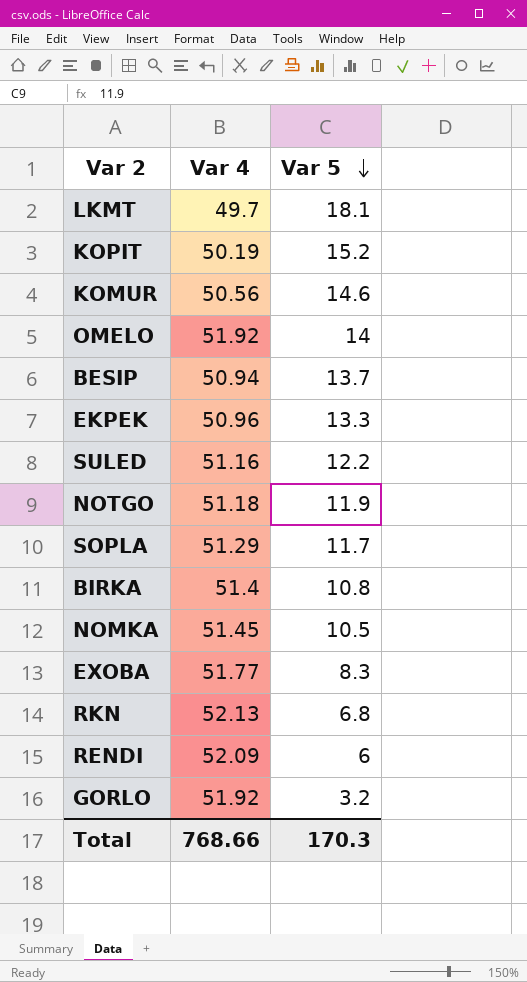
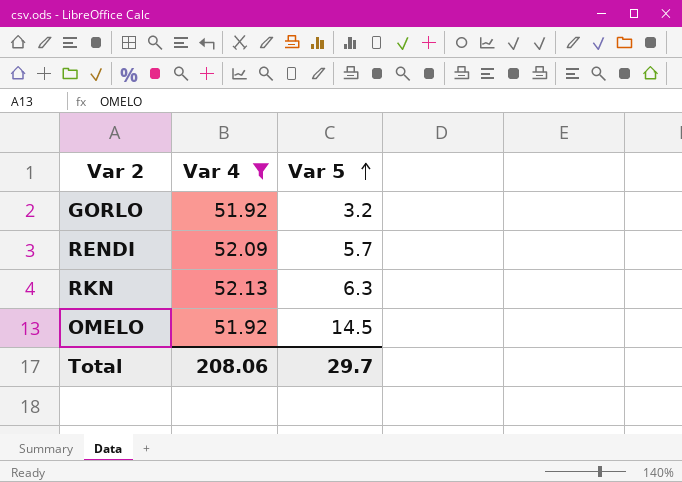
filter: none -> Var 4 >= 51.92
row order: Var 5 descending -> Var 5 ascending
RENDI | Var 5: 6 -> 5.7
RKN | Var 5: 6.8 -> 6.3
OMELO | Var 5: 14 -> 14.5
Total | Var 4: 768.66 -> 208.06
Total | Var 5: 170.3 -> 29.7

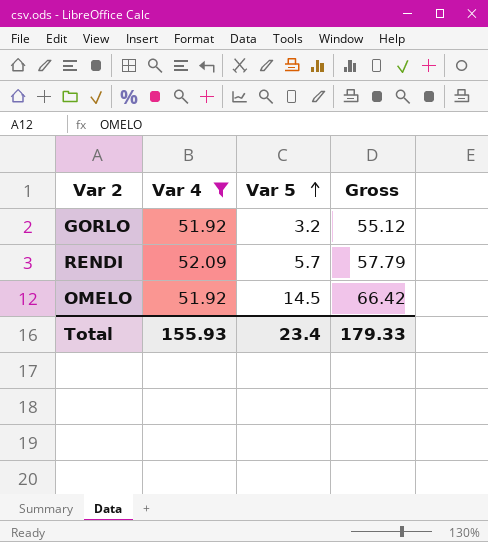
column Gross | formula: none -> [Var 4] + [Var 5]
row RKN: 52.13 | 6.3 -> none
Total | Var 4: 208.06 -> 155.93
Total | Var 5: 29.7 -> 23.4

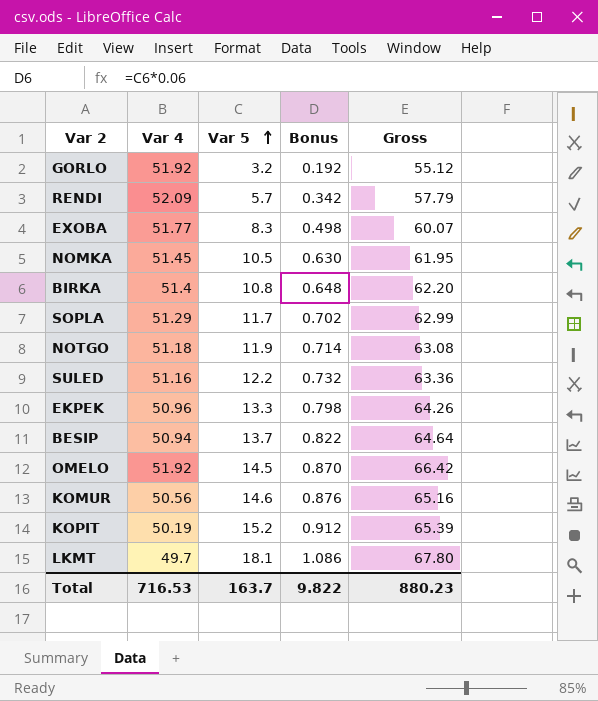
filter: Var 4 >= 51.92 -> none
column Bonus | formula: none -> [Var 5] * 0.06
Total | Var 4: 155.93 -> 716.53
Total | Var 5: 23.4 -> 163.7
Total | Gross: 179.33 -> 880.23

